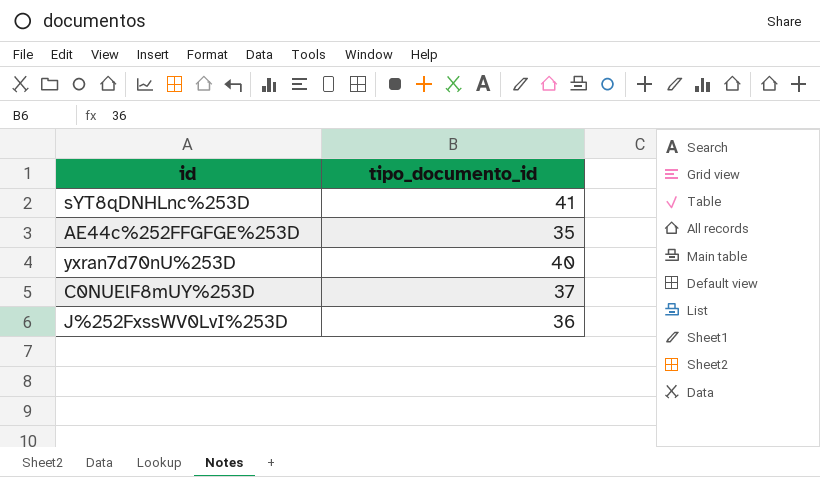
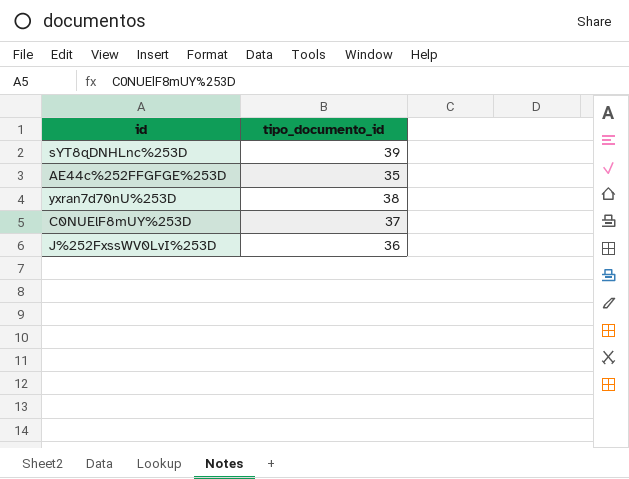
sYT8qDNHLnc%253D | tipo_documento_id: 41 -> 39
yxran7d70nU%253D | tipo_documento_id: 40 -> 38

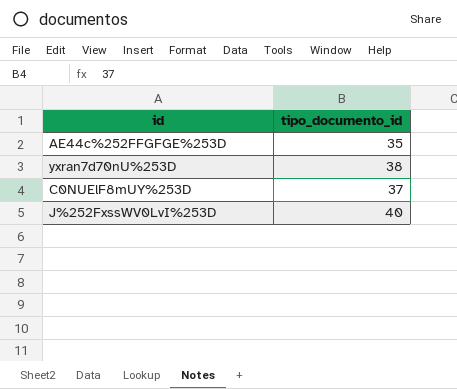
row sYT8qDNHLnc%253D: 39 -> none
J%252FxssWV0LvI%253D | tipo_documento_id: 36 -> 40

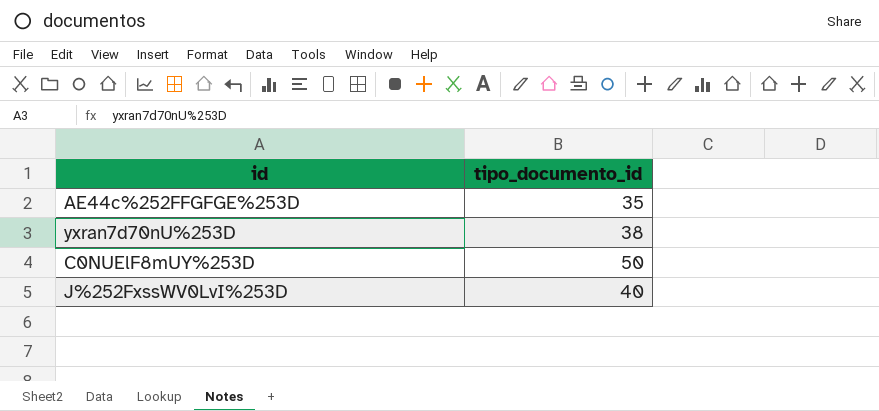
C0NUElF8mUY%253D | tipo_documento_id: 37 -> 50

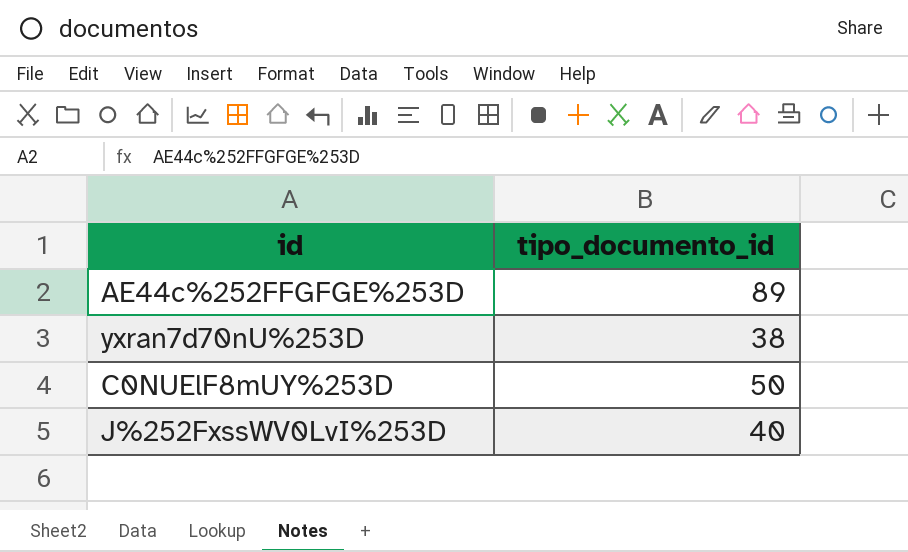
AE44c%252FFGFGE%253D | tipo_documento_id: 35 -> 89

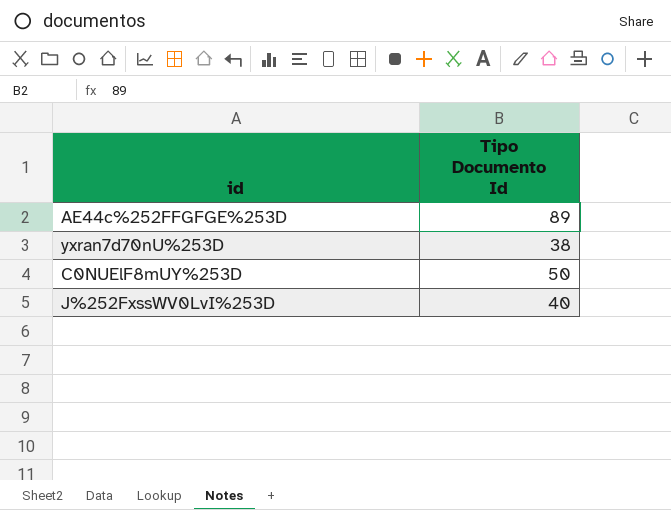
column name: tipo_documento_id -> Tipo Documento Id

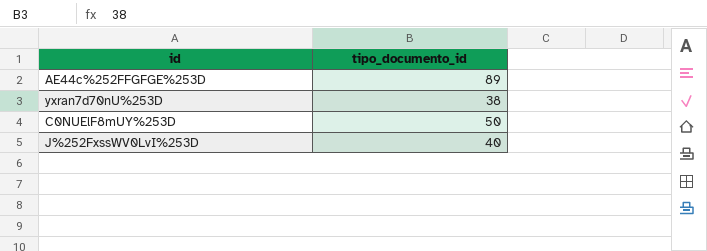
column name: Tipo Documento Id -> tipo_documento_id

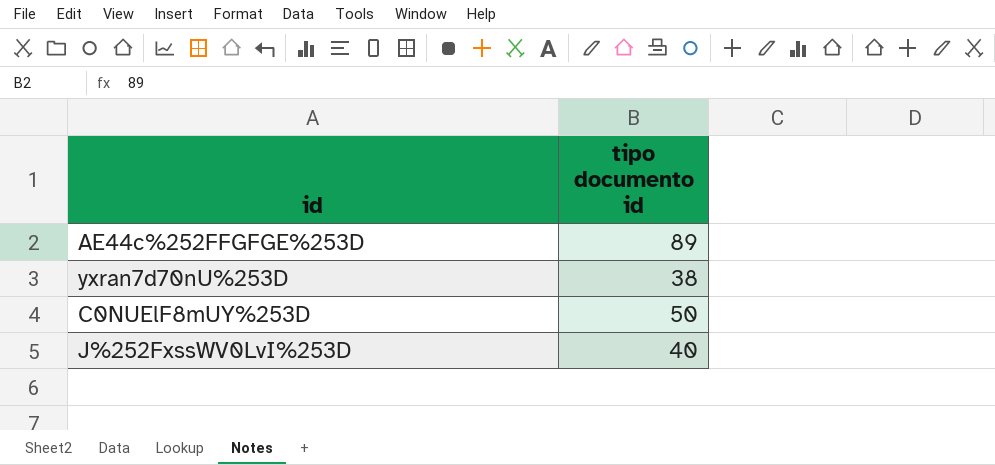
column name: tipo_documento_id -> tipo documento id

